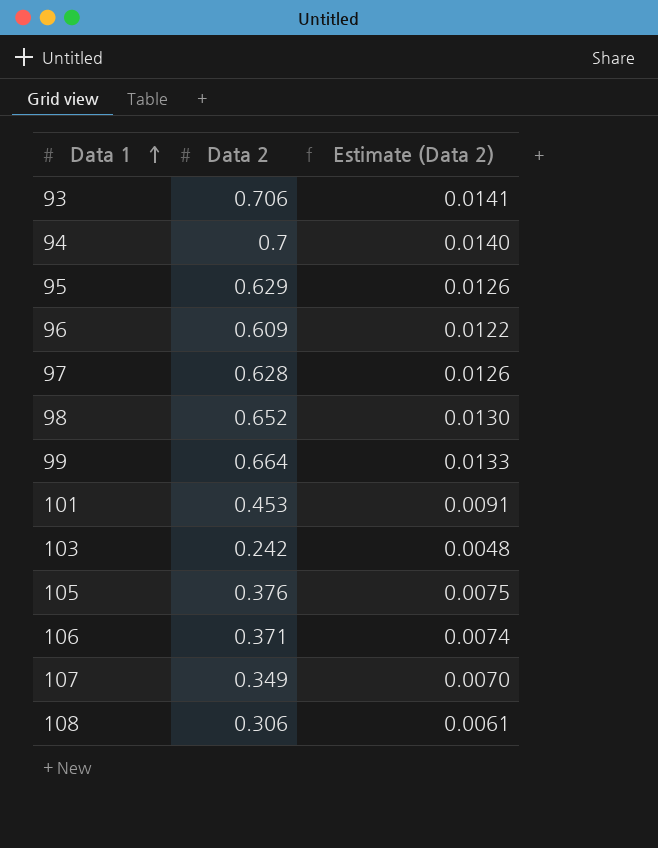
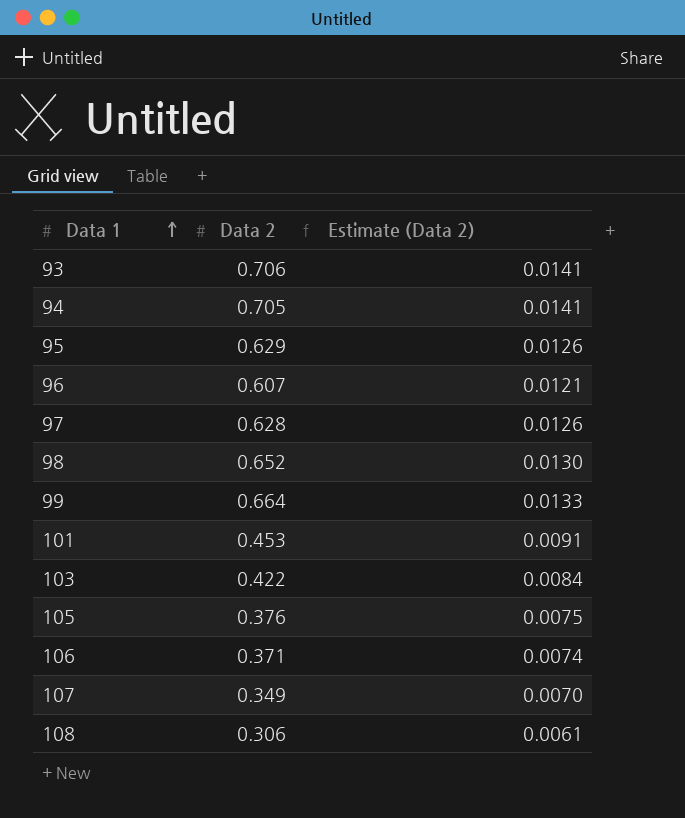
94 | Data 2: 0.7 -> 0.705
94 | Estimate (Data 2): 0.0140 -> 0.0141
96 | Data 2: 0.609 -> 0.607
96 | Estimate (Data 2): 0.0122 -> 0.0121
103 | Data 2: 0.242 -> 0.422
103 | Estimate (Data 2): 0.0048 -> 0.0084

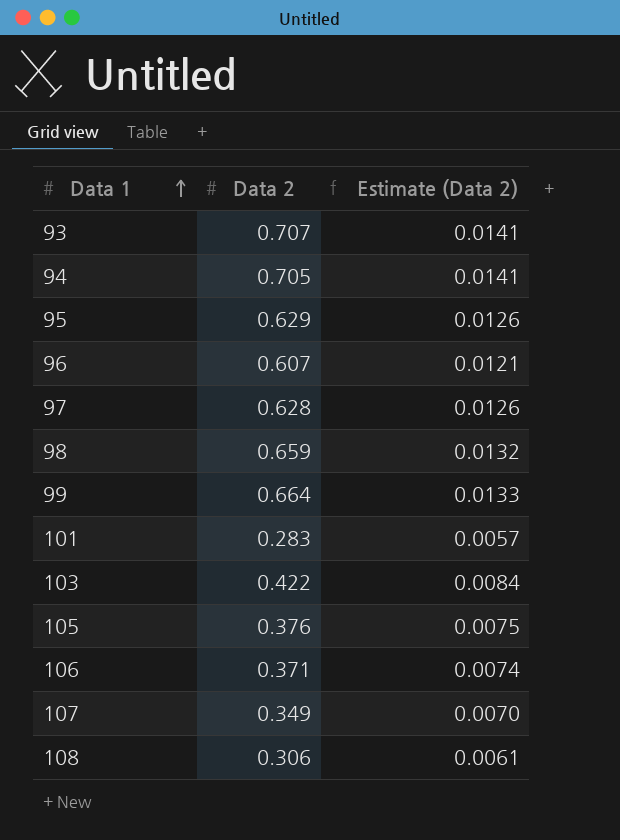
93 | Data 2: 0.706 -> 0.707
98 | Data 2: 0.652 -> 0.659
98 | Estimate (Data 2): 0.0130 -> 0.0132
101 | Data 2: 0.453 -> 0.283
101 | Estimate (Data 2): 0.0091 -> 0.0057

